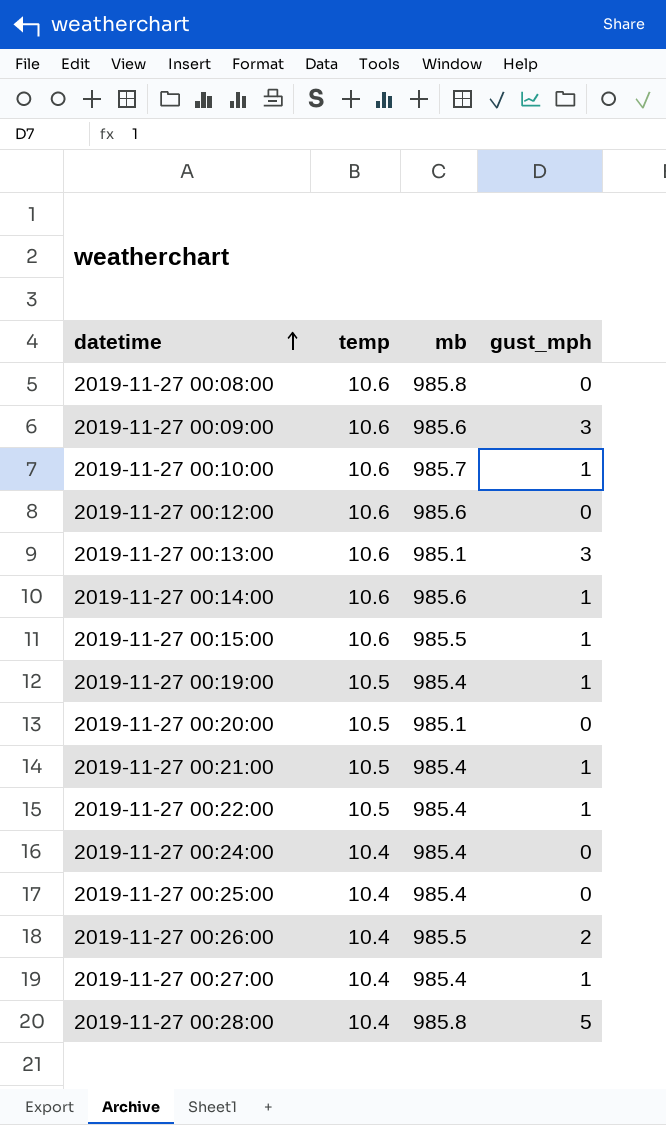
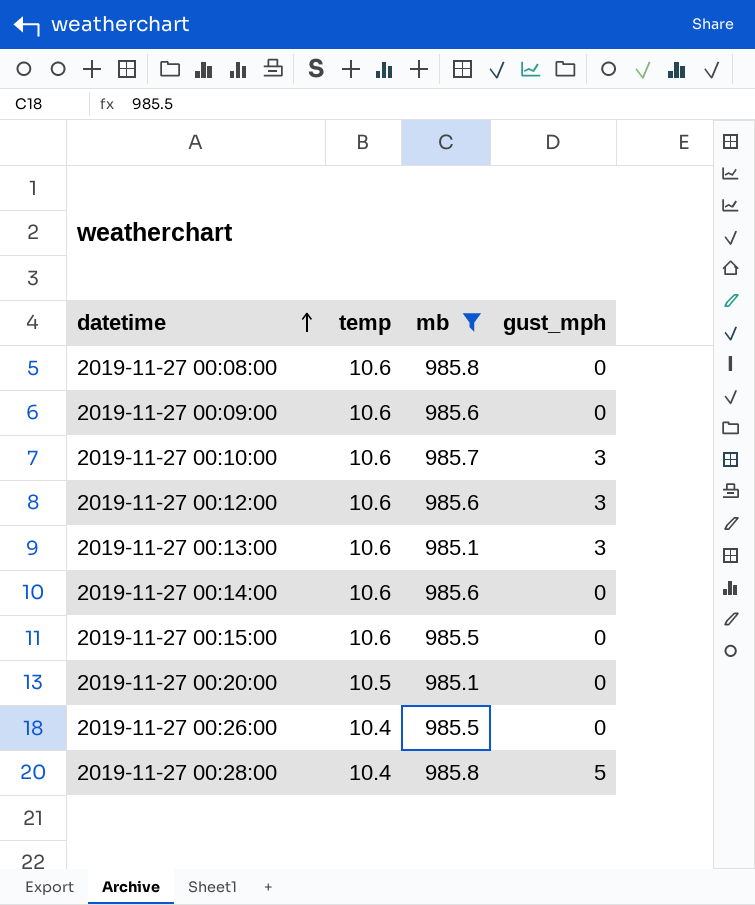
filter: none -> mb != 985.4
2019-11-27 00:09:00 | gust_mph: 3 -> 0
2019-11-27 00:10:00 | gust_mph: 1 -> 3
2019-11-27 00:12:00 | gust_mph: 0 -> 3
2019-11-27 00:14:00 | gust_mph: 1 -> 0
2019-11-27 00:15:00 | gust_mph: 1 -> 0
2019-11-27 00:26:00 | gust_mph: 2 -> 0

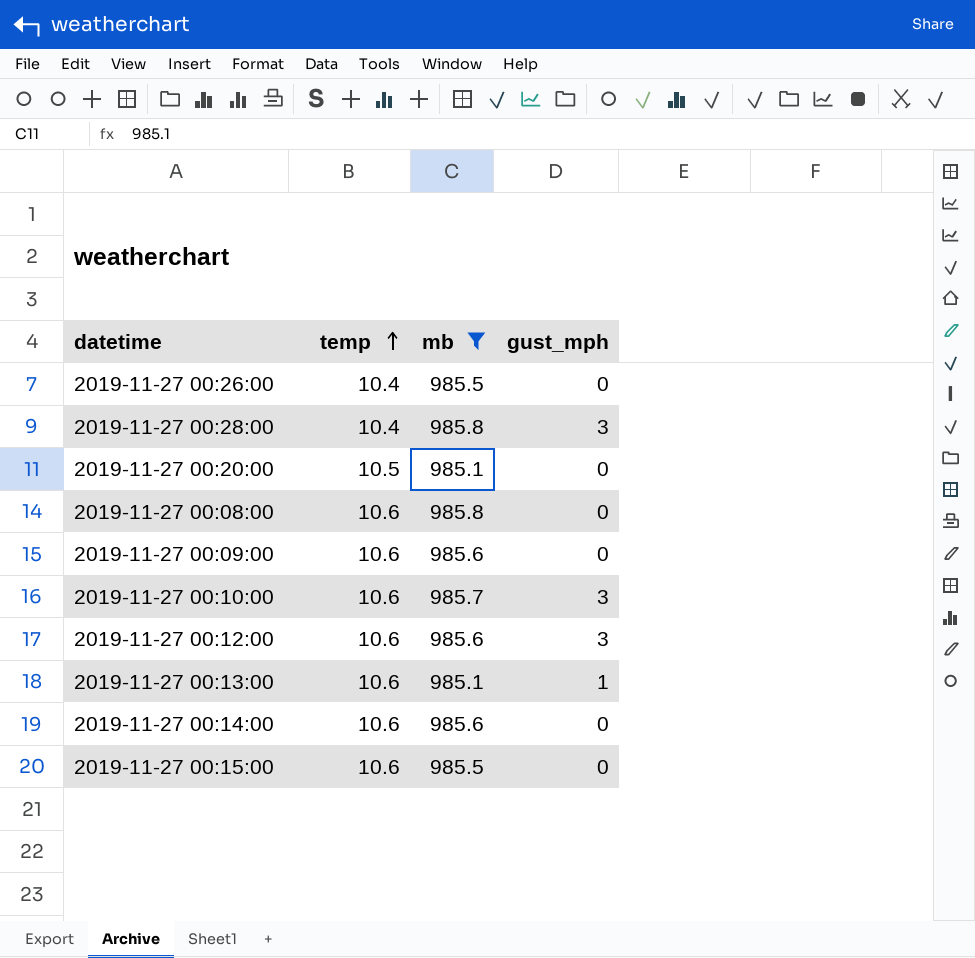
row order: datetime ascending -> temp ascending
2019-11-27 00:28:00 | gust_mph: 5 -> 3
2019-11-27 00:13:00 | gust_mph: 3 -> 1

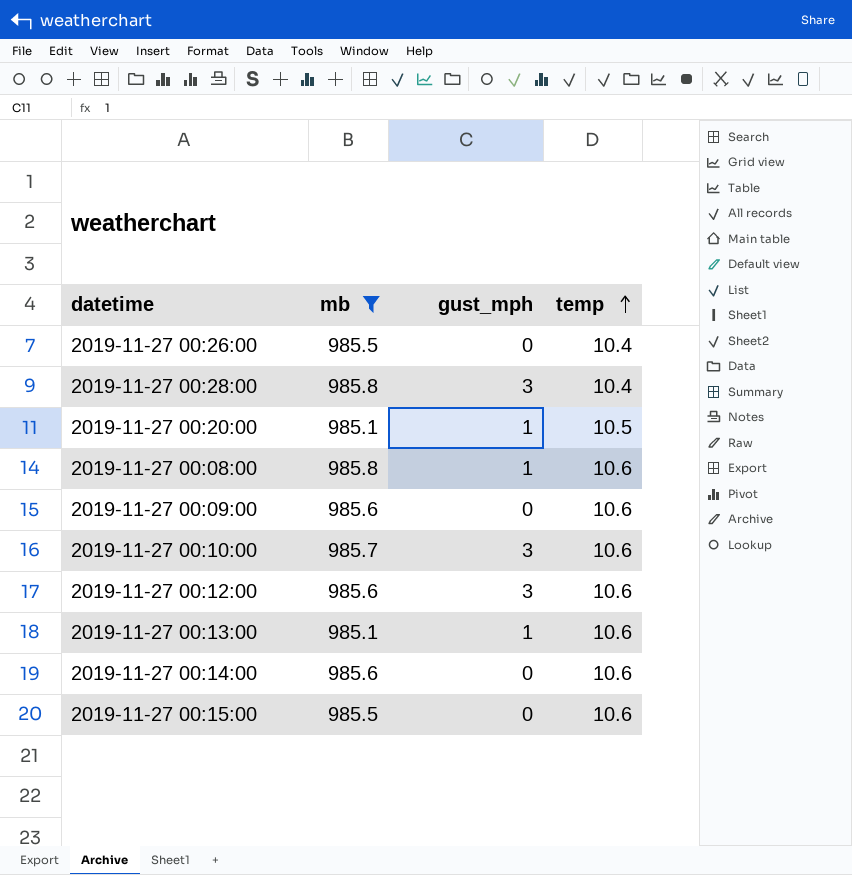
column temp | position: 2 -> 4
2019-11-27 00:20:00 | gust_mph: 0 -> 1
2019-11-27 00:08:00 | gust_mph: 0 -> 1

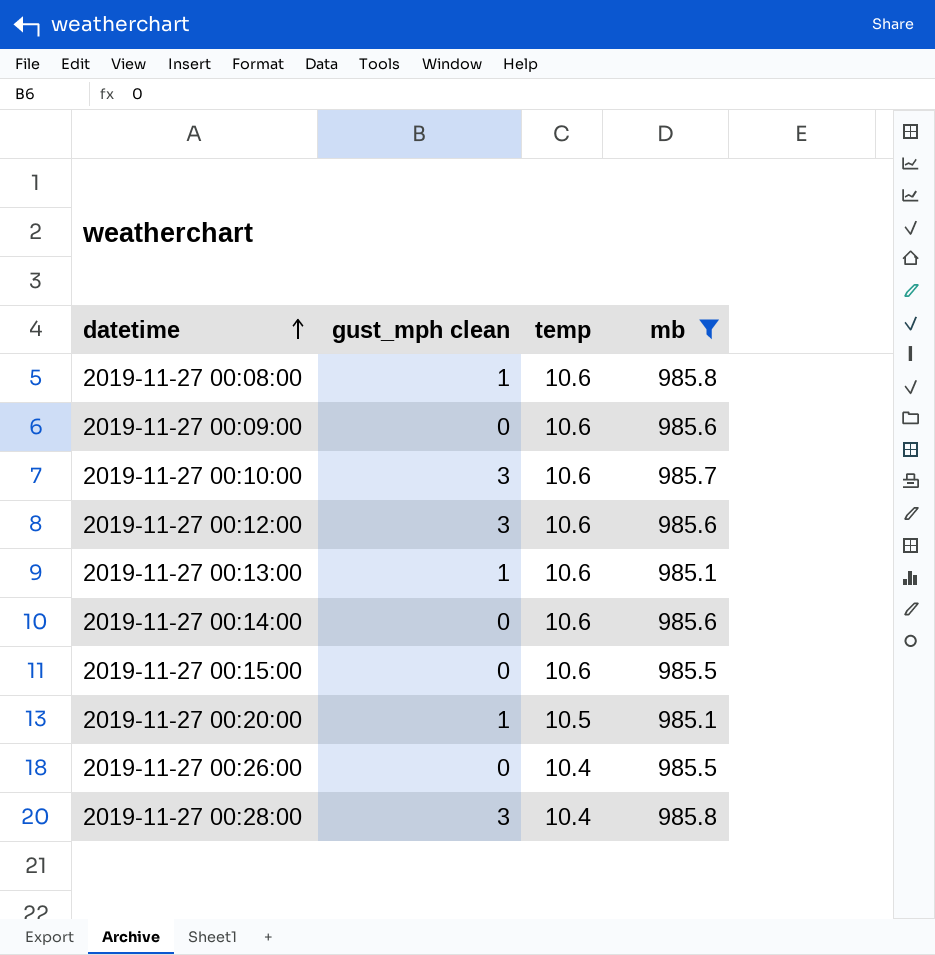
row order: temp ascending -> datetime ascending
column name: gust_mph -> gust_mph clean
column mb | position: 2 -> 4

